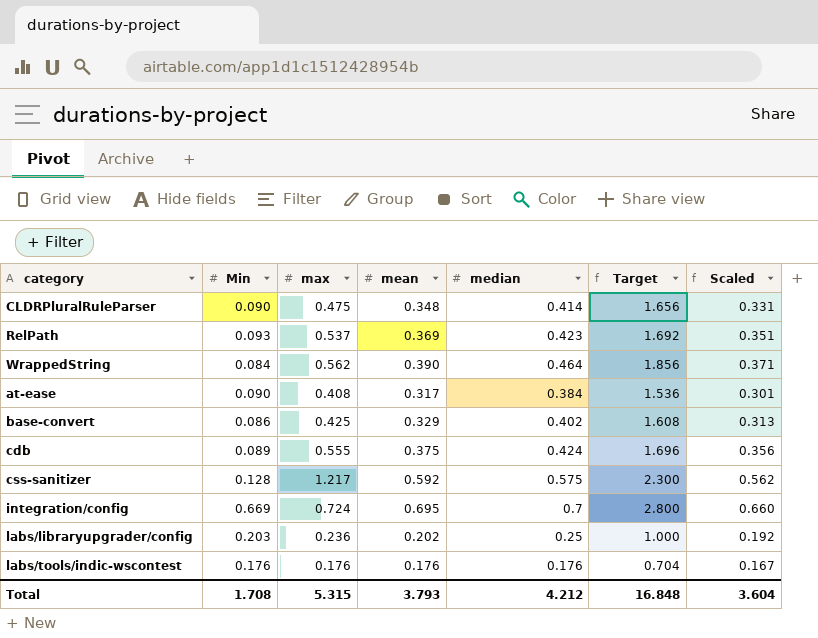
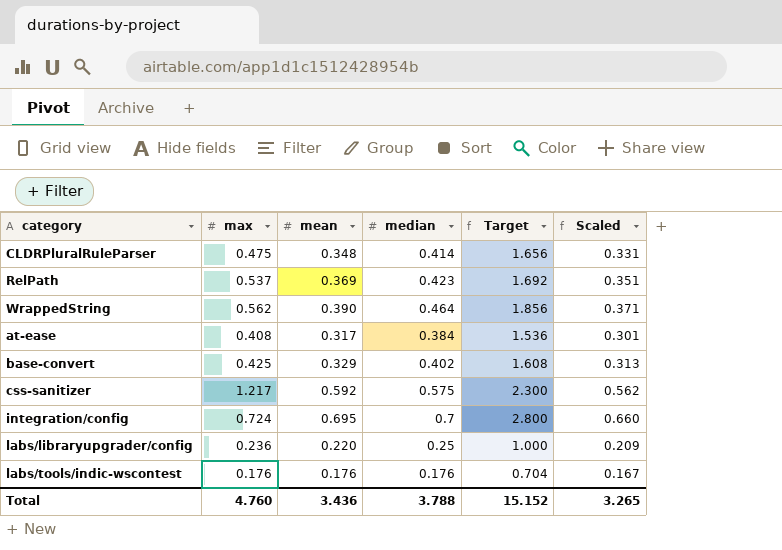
column Min | position: 2 -> none
row cdb: 0.089 | 0.555 | 0.375 | 0.424 | 1.696 | 0.356 -> none
labs/libraryupgrader/config | mean: 0.202 -> 0.220
labs/libraryupgrader/config | Scaled: 0.192 -> 0.209
Total | max: 5.315 -> 4.760
Total | mean: 3.793 -> 3.436
Total | median: 4.212 -> 3.788
Total | Target: 16.848 -> 15.152
Total | Scaled: 3.604 -> 3.265

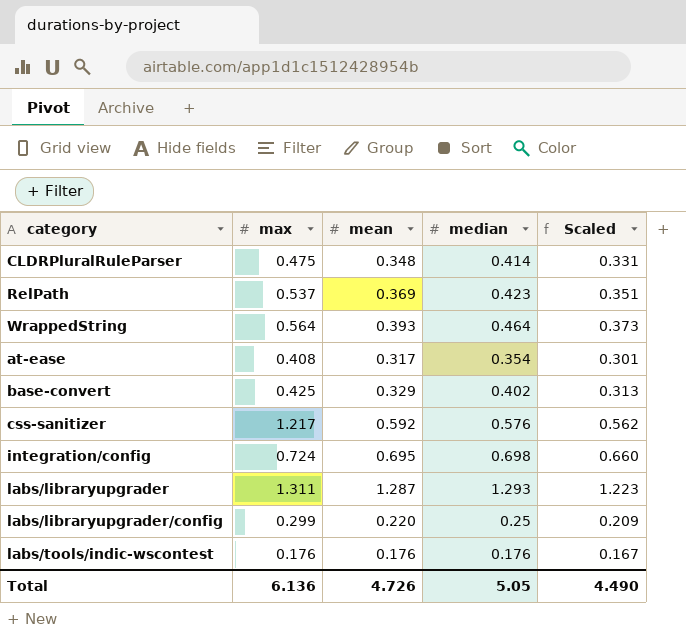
column Target | formula: [median] * 4 -> none
WrappedString | max: 0.562 -> 0.564
WrappedString | mean: 0.390 -> 0.393
WrappedString | Scaled: 0.371 -> 0.373
at-ease | median: 0.384 -> 0.354
css-sanitizer | median: 0.575 -> 0.576
integration/config | median: 0.7 -> 0.698
row labs/libraryupgrader: none -> 1.311 | 1.287 | 1.293 | 1.223
labs/libraryupgrader/config | max: 0.236 -> 0.299
Total | max: 4.760 -> 6.136
Total | mean: 3.436 -> 4.726
Total | median: 3.788 -> 5.05
Total | Scaled: 3.265 -> 4.490

